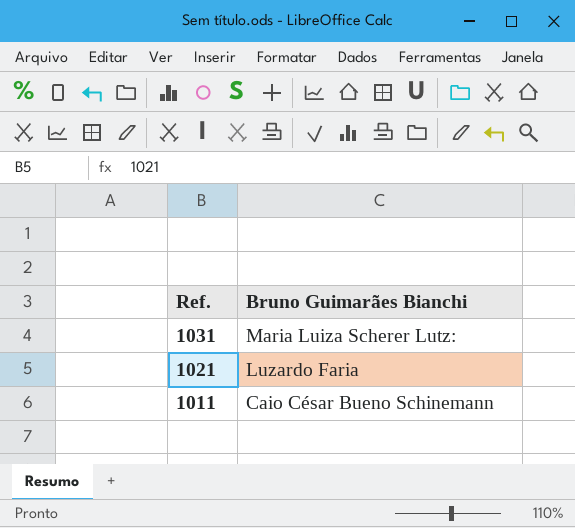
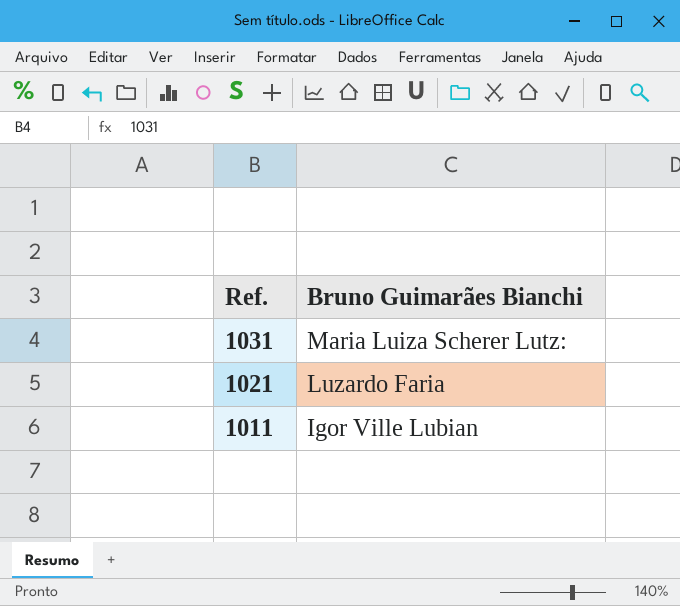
1011 | Bruno Guimarães Bianchi: Caio César Bueno Schinemann -> Igor Ville Lubian

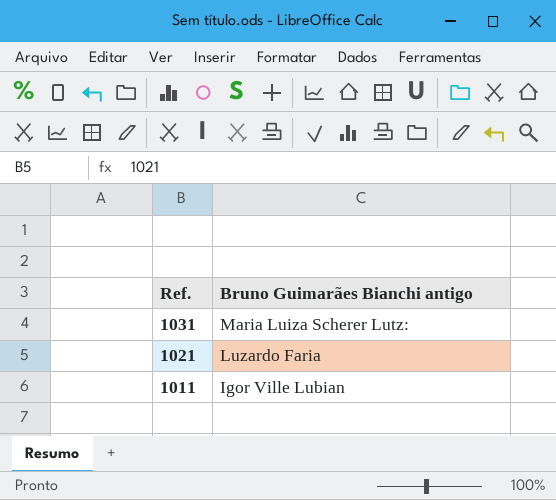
column name: Bruno Guimarães Bianchi -> Bruno Guimarães Bianchi antigo

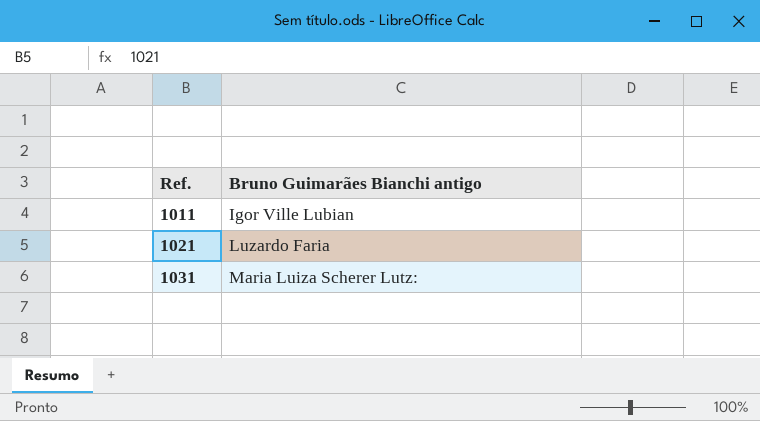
row order: Ref. descending -> Ref. ascending

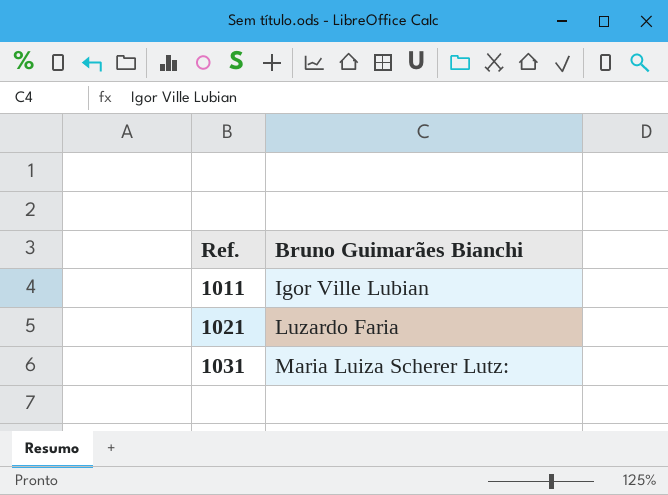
column name: Bruno Guimarães Bianchi antigo -> Bruno Guimarães Bianchi

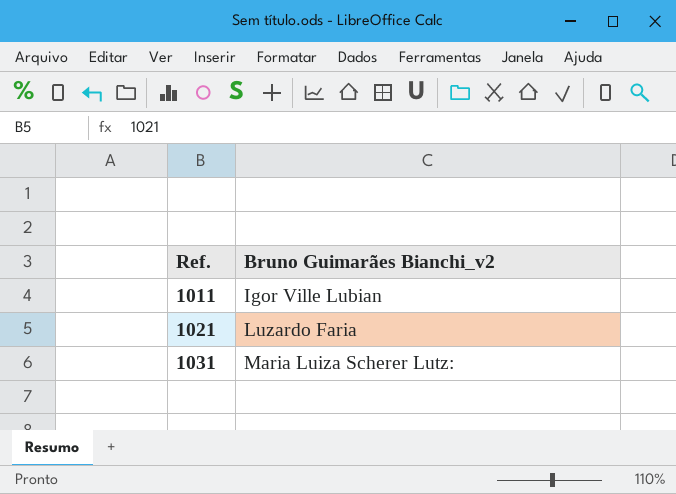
column name: Bruno Guimarães Bianchi -> Bruno Guimarães Bianchi_v2

